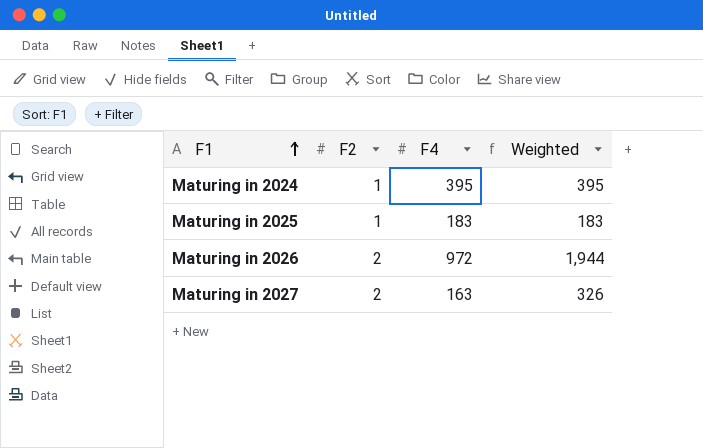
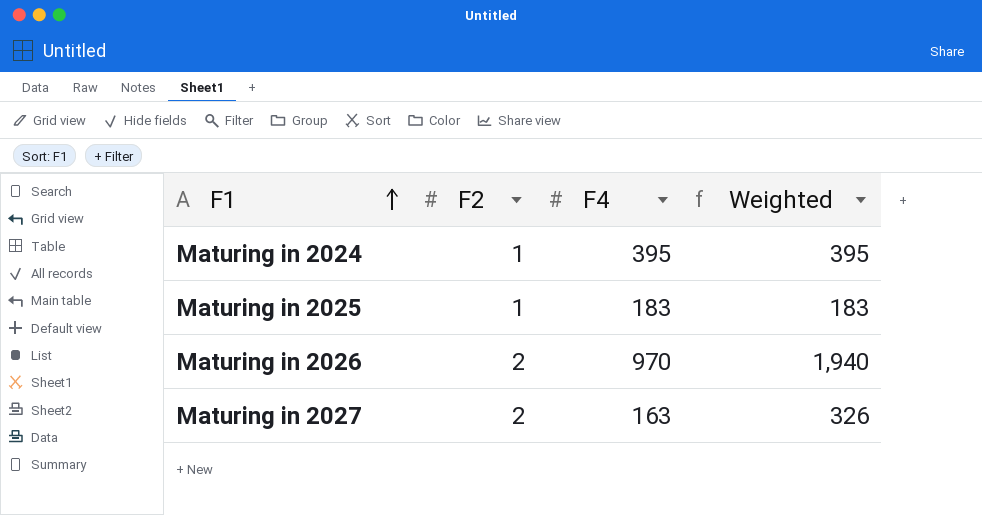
Maturing in 2026 | F4: 972 -> 970
Maturing in 2026 | Weighted: 1,944 -> 1,940

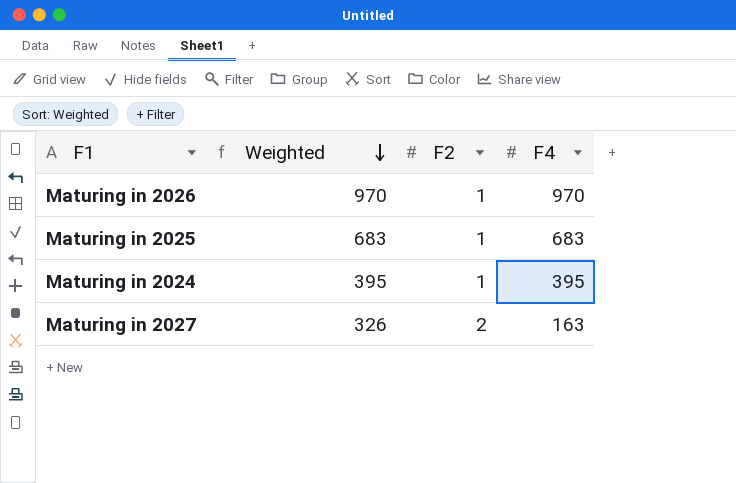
row order: F1 ascending -> Weighted descending
column Weighted | position: 4 -> 2
Maturing in 2026 | Weighted: 1,940 -> 970
Maturing in 2026 | F2: 2 -> 1
Maturing in 2025 | Weighted: 183 -> 683
Maturing in 2025 | F4: 183 -> 683

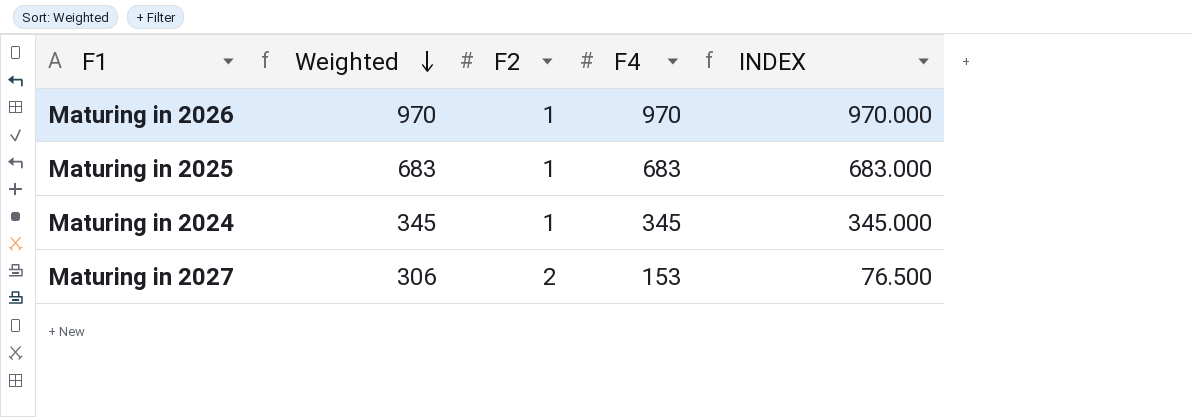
column INDEX | formula: none -> [F4] / [F2]
Maturing in 2024 | Weighted: 395 -> 345
Maturing in 2024 | F4: 395 -> 345
Maturing in 2027 | Weighted: 326 -> 306
Maturing in 2027 | F4: 163 -> 153

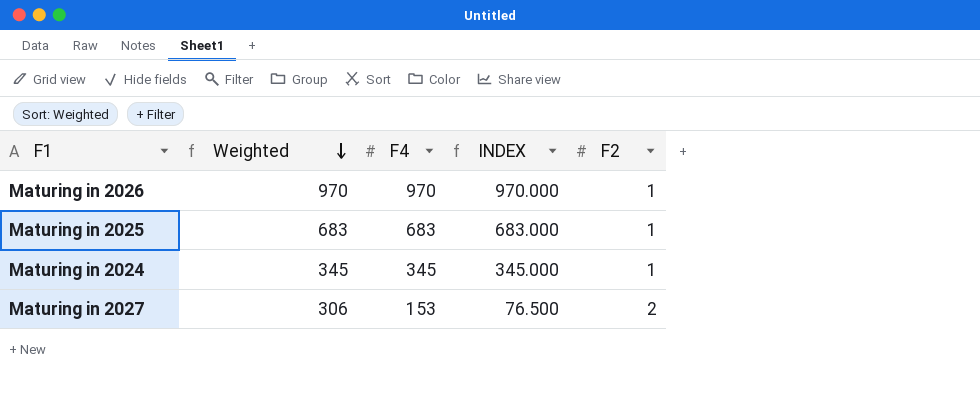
column F2 | position: 3 -> 5

